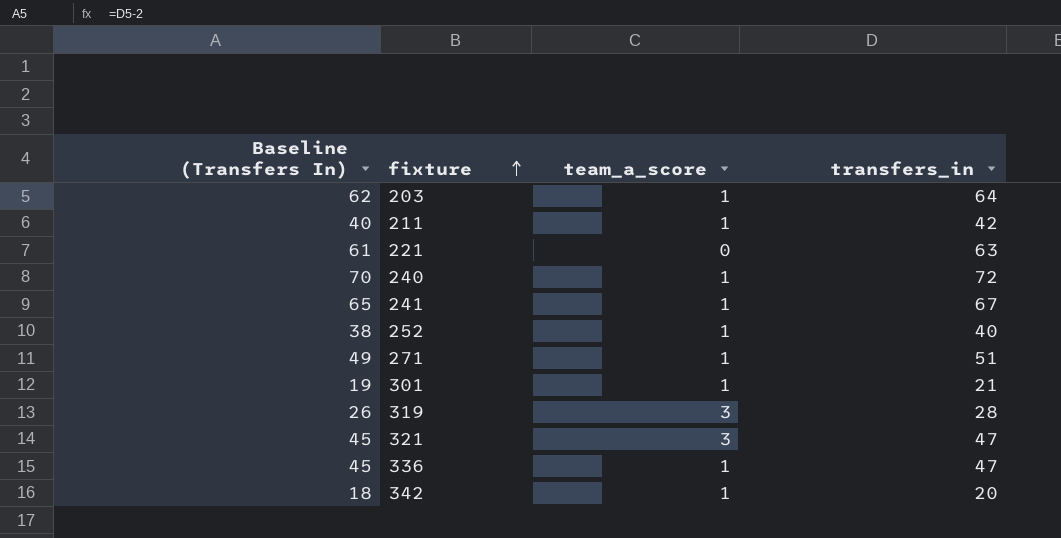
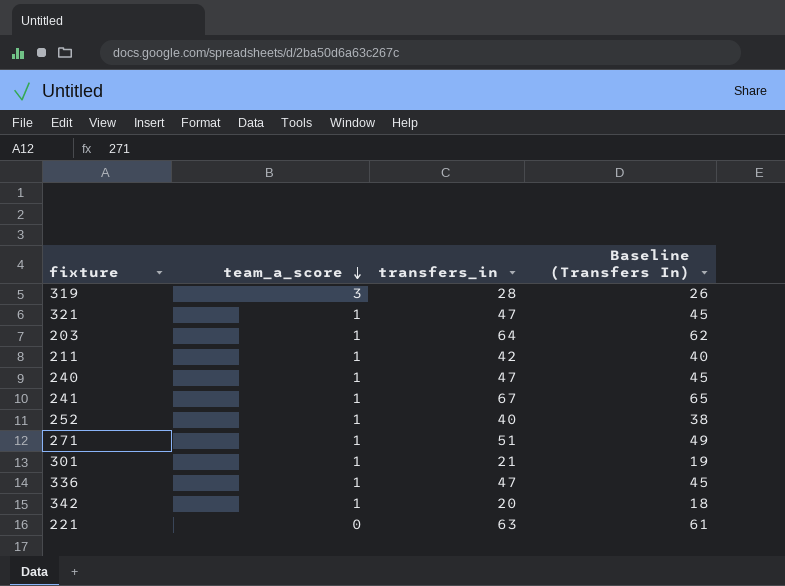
row order: fixture ascending -> team_a_score descending
column Baseline (Transfers In) | position: 1 -> 4
321 | team_a_score: 3 -> 1
240 | transfers_in: 72 -> 47
240 | Baseline (Transfers In): 70 -> 45

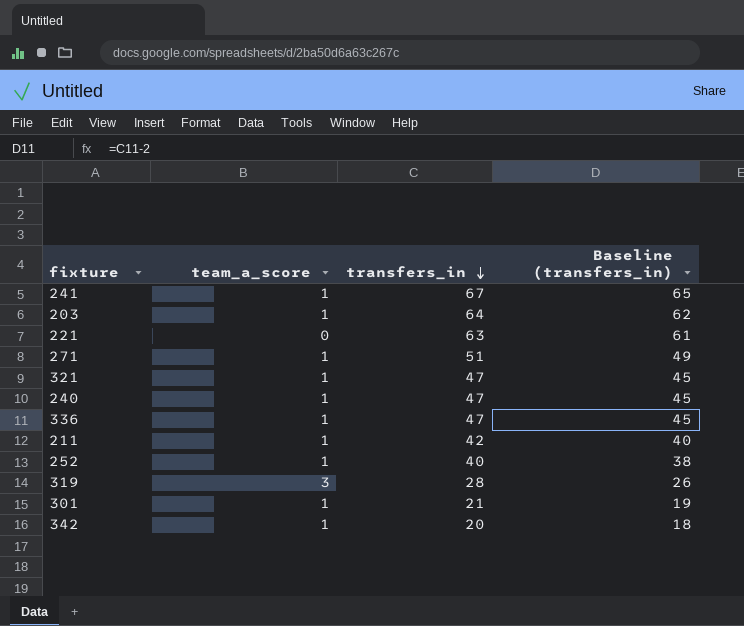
row order: team_a_score descending -> transfers_in descending
column name: Baseline (Transfers In) -> Baseline (transfers_in)

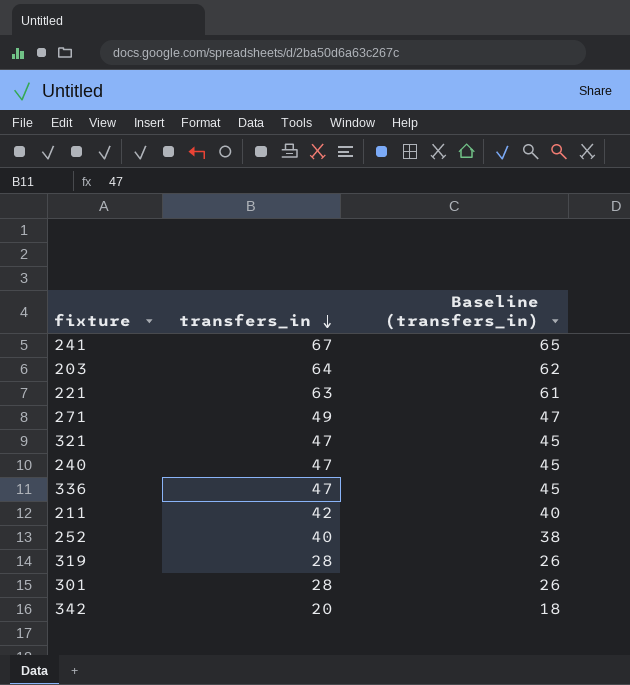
column team_a_score | position: 2 -> none
271 | transfers_in: 51 -> 49
271 | Baseline (transfers_in): 49 -> 47
301 | transfers_in: 21 -> 28
301 | Baseline (transfers_in): 19 -> 26

